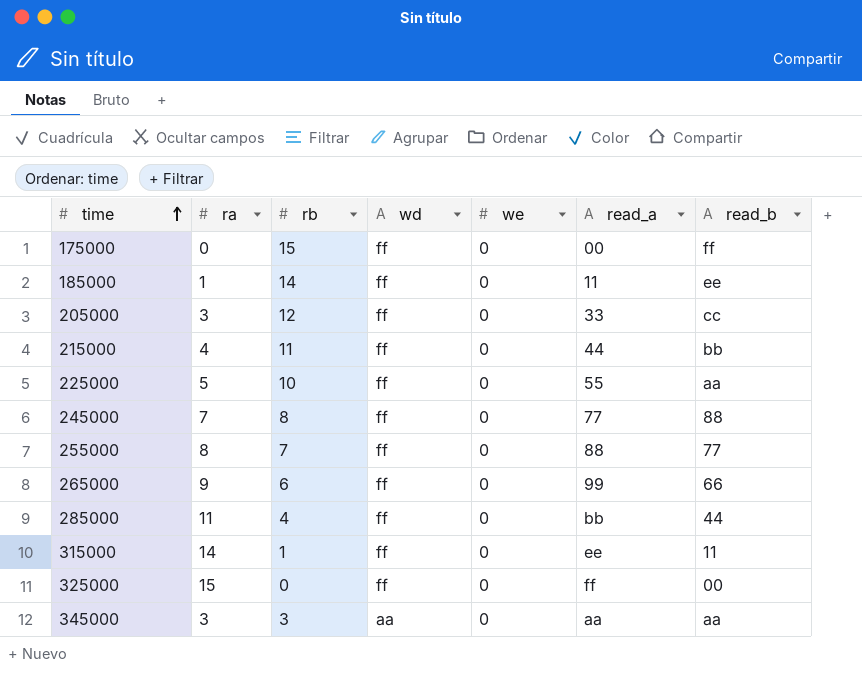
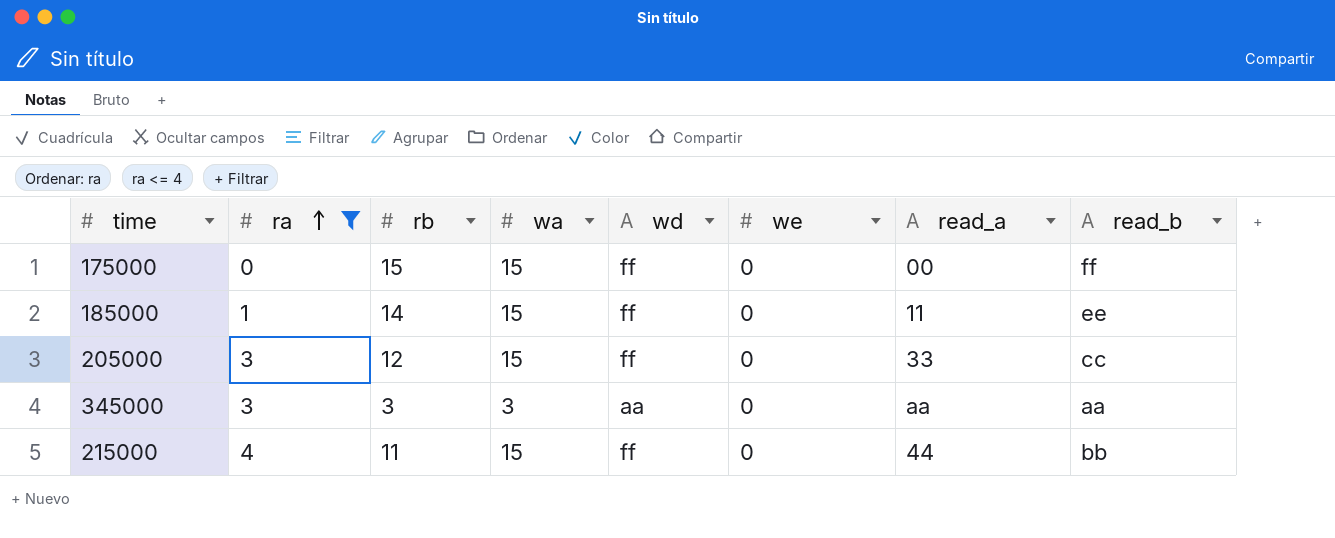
filter: none -> ra <= 4
row order: time ascending -> ra ascending
column wa | position: none -> 4

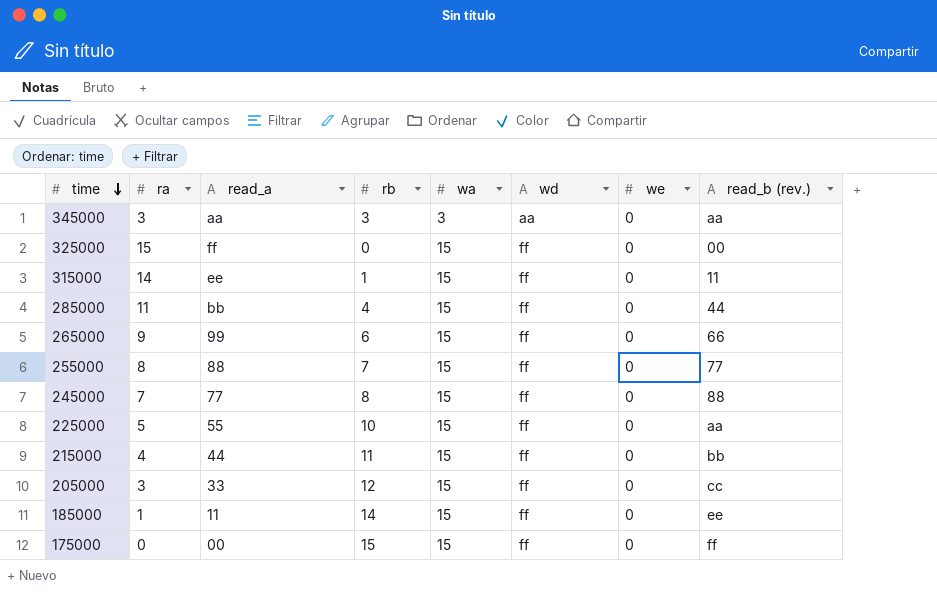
filter: ra <= 4 -> none
row order: ra ascending -> time descending
column read_a | position: 7 -> 3
column name: read_b -> read_b (rev.)

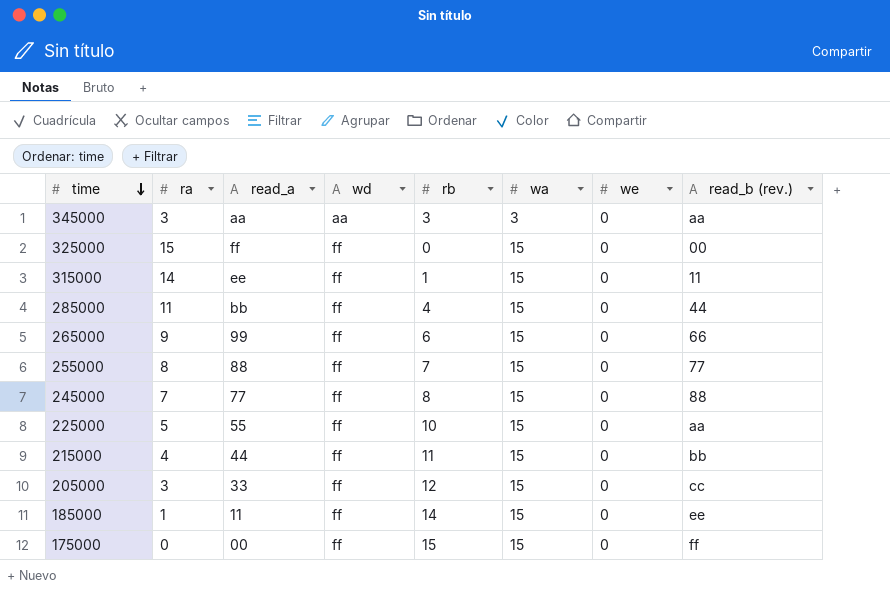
column wd | position: 6 -> 4

